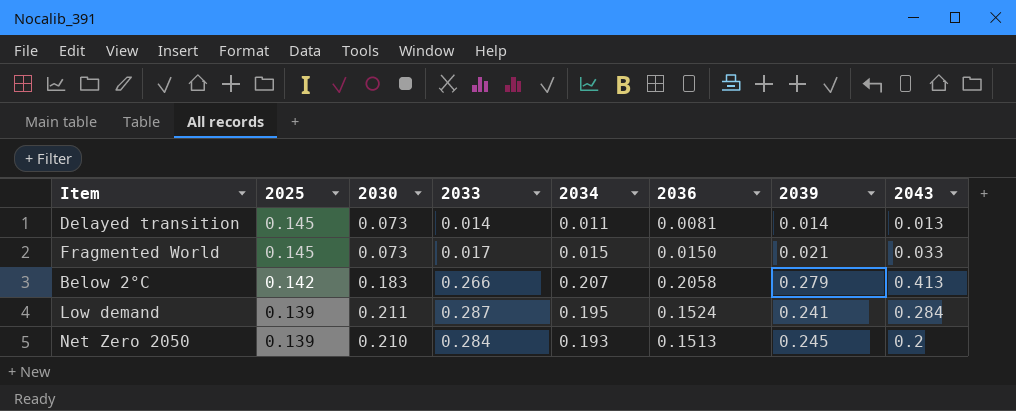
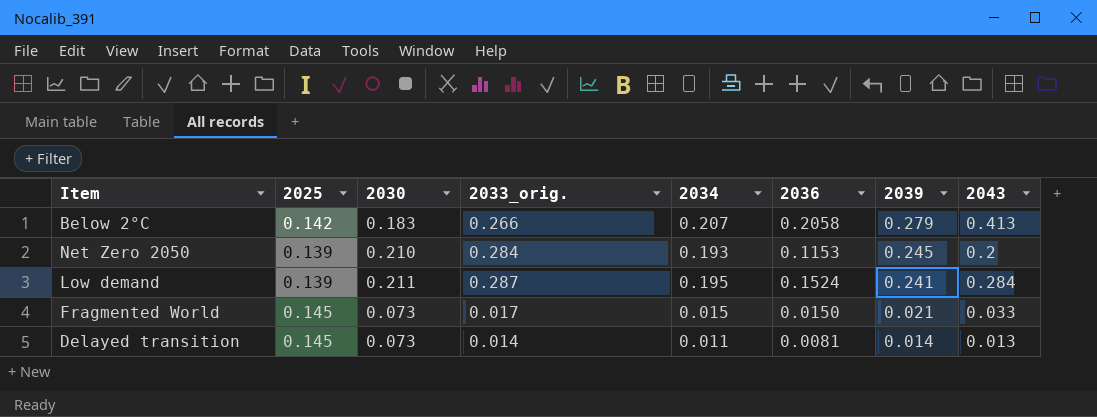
row order: 2025 descending -> 2039 descending
column name: 2033 -> 2033_orig.
Net Zero 2050 | 2036: 0.1513 -> 0.1153

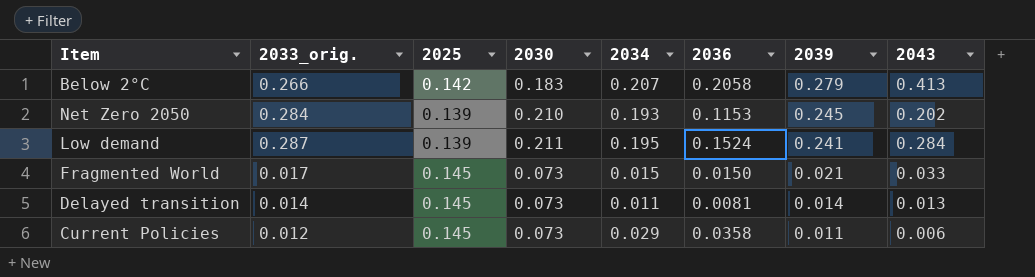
column 2033_orig. | position: 4 -> 2
Net Zero 2050 | 2043: 0.2 -> 0.202
row Current Policies: none -> 0.012 | 0.145 | 0.073 | 0.029 | 0.0358 | 0.011 | 0.006

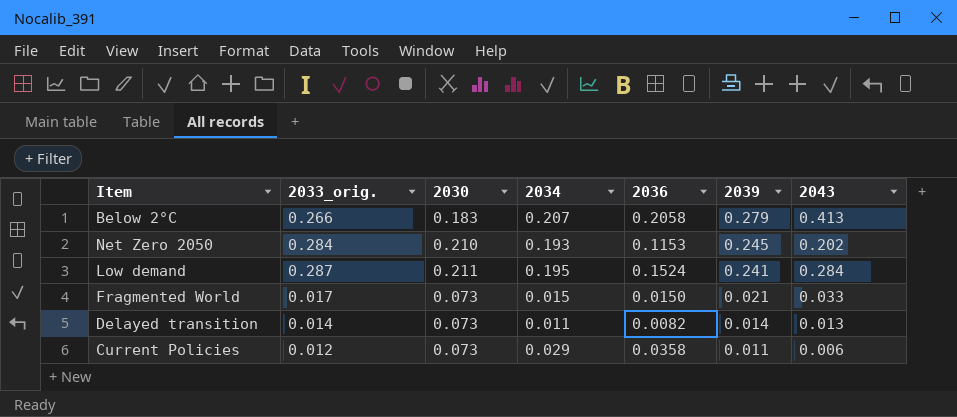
column 2025 | position: 3 -> none
Delayed transition | 2036: 0.0081 -> 0.0082

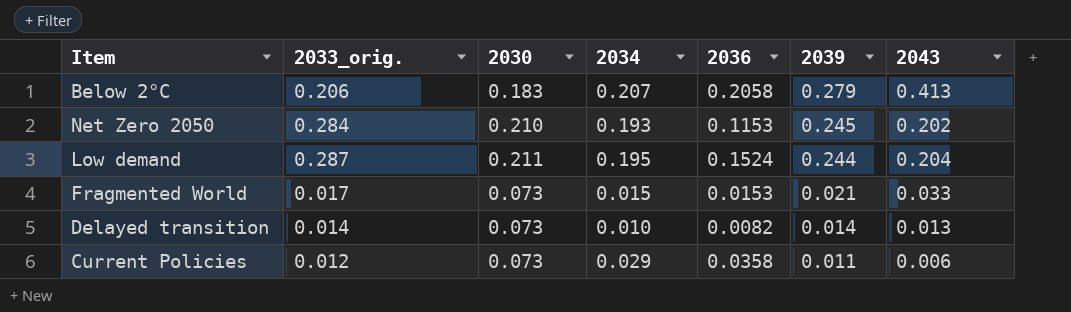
Below 2°C | 2033_orig.: 0.266 -> 0.206
Low demand | 2039: 0.241 -> 0.244
Low demand | 2043: 0.284 -> 0.204
Fragmented World | 2036: 0.0150 -> 0.0153
Delayed transition | 2034: 0.011 -> 0.010

